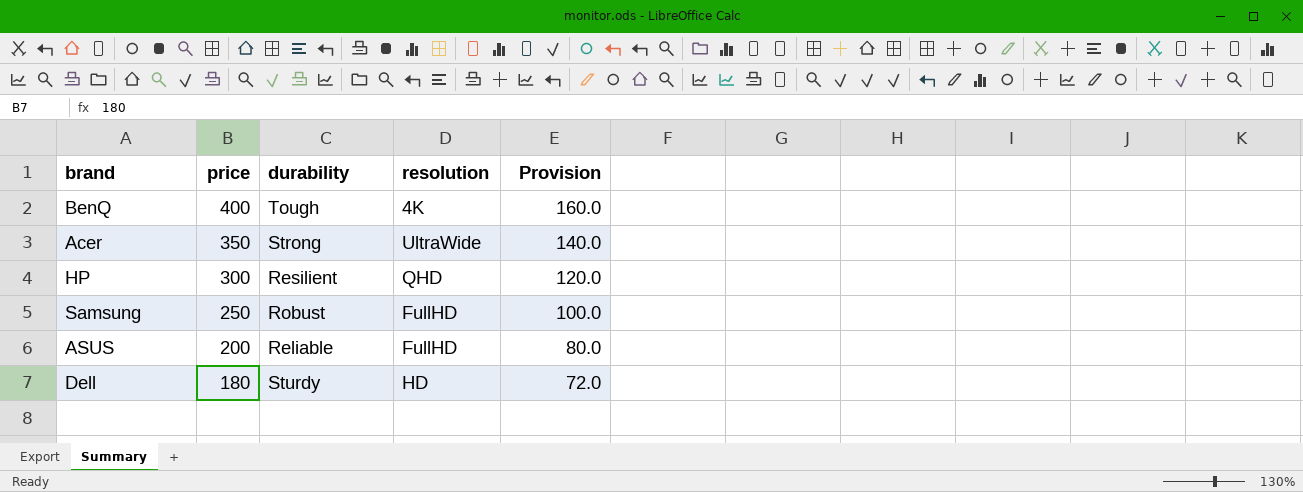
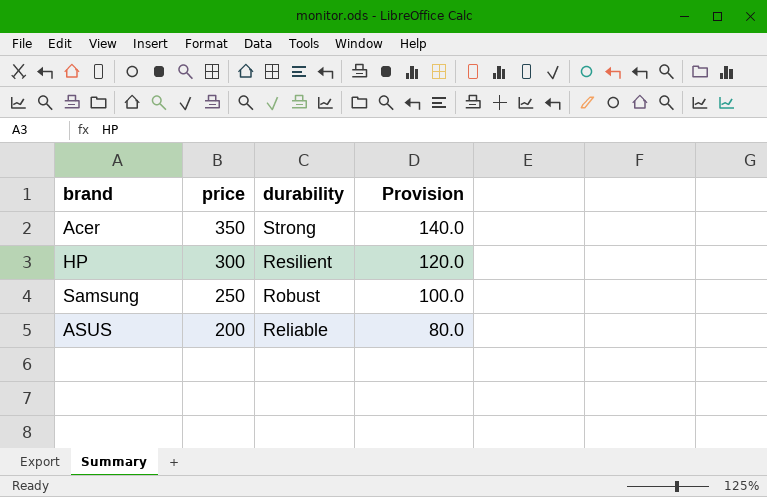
column resolution | position: 4 -> none
row BenQ: 400 | Tough | 4K | 160.0 -> none
row Dell: 180 | Sturdy | HD | 72.0 -> none

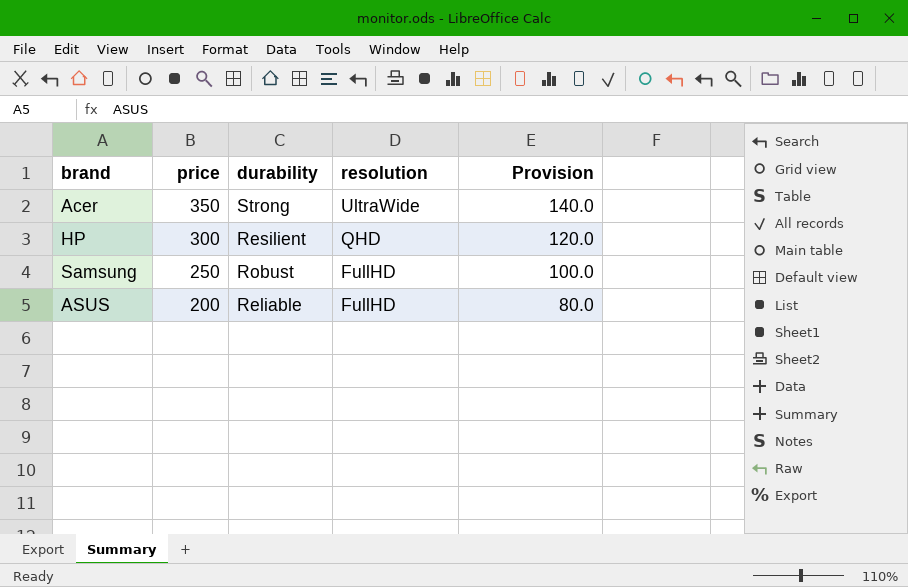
column resolution | position: none -> 4

